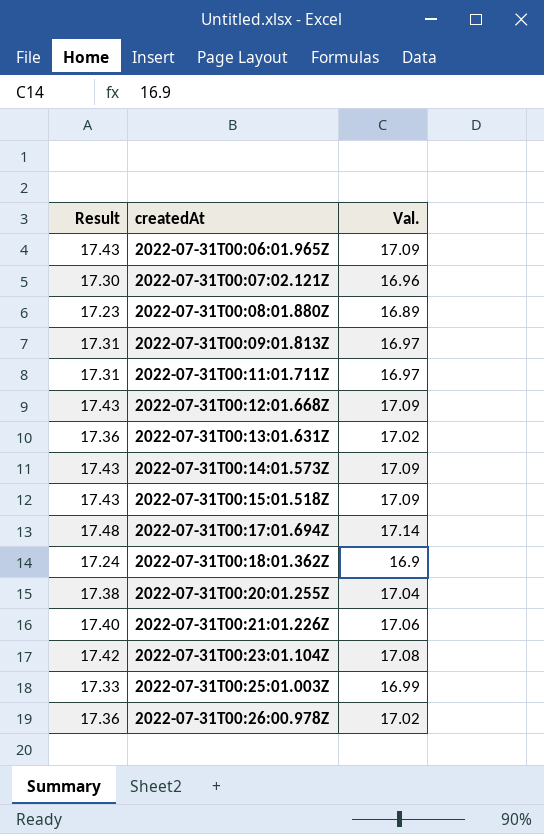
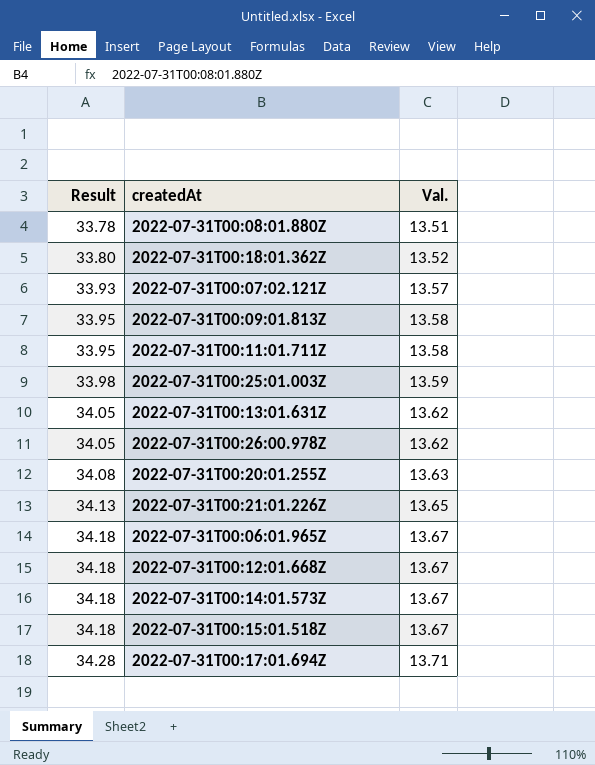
row order: createdAt ascending -> Result ascending
column Result | formula: [Val.] * 1.02 -> [Val.] * 2.5
row 2022-07-31T00:23:01.104Z: 17.42 | 17.08 -> none
2022-07-31T00:08:01.880Z | Val.: 16.89 -> 13.51
2022-07-31T00:18:01.362Z | Val.: 16.9 -> 13.52
2022-07-31T00:07:02.121Z | Val.: 16.96 -> 13.57
2022-07-31T00:09:01.813Z | Val.: 16.97 -> 13.58
2022-07-31T00:11:01.711Z | Val.: 16.97 -> 13.58
2022-07-31T00:25:01.003Z | Val.: 16.99 -> 13.59
2022-07-31T00:13:01.631Z | Val.: 17.02 -> 13.62
2022-07-31T00:26:00.978Z | Val.: 17.02 -> 13.62
2022-07-31T00:20:01.255Z | Val.: 17.04 -> 13.63
2022-07-31T00:21:01.226Z | Val.: 17.06 -> 13.65
2022-07-31T00:06:01.965Z | Val.: 17.09 -> 13.67
2022-07-31T00:12:01.668Z | Val.: 17.09 -> 13.67
2022-07-31T00:14:01.573Z | Val.: 17.09 -> 13.67
2022-07-31T00:15:01.518Z | Val.: 17.09 -> 13.67
2022-07-31T00:17:01.694Z | Val.: 17.14 -> 13.71

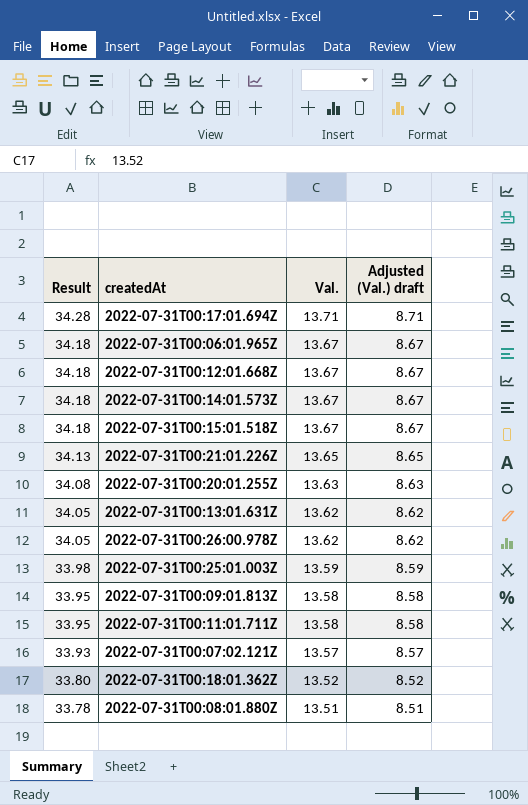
row order: Result ascending -> Result descending
column Adjusted (Val.) draft | formula: none -> [Val.] - 5

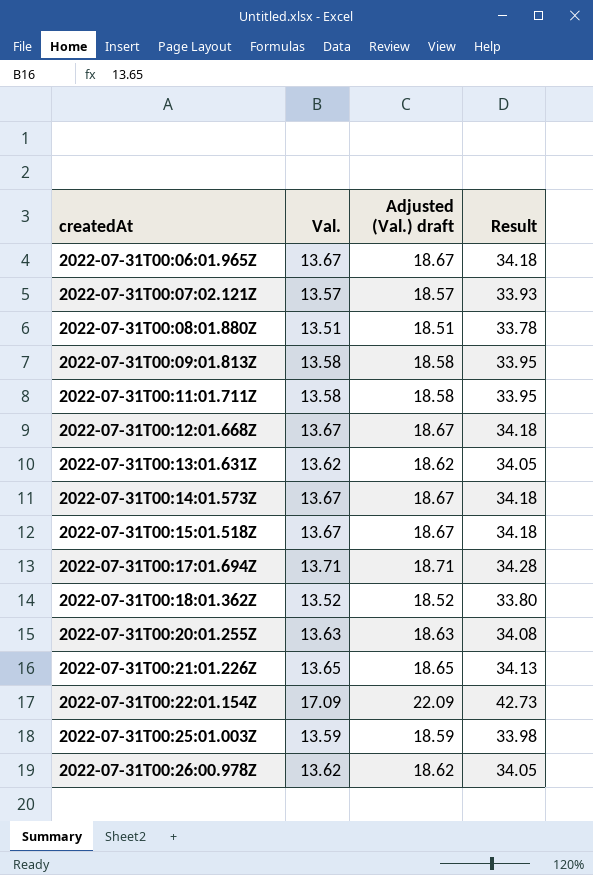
row order: Result descending -> createdAt ascending
column Adjusted (Val.) draft | formula: [Val.] - 5 -> [Val.] + 5
column Result | position: 1 -> 4
row 2022-07-31T00:22:01.154Z: none -> 17.09 | 22.09 | 42.73

